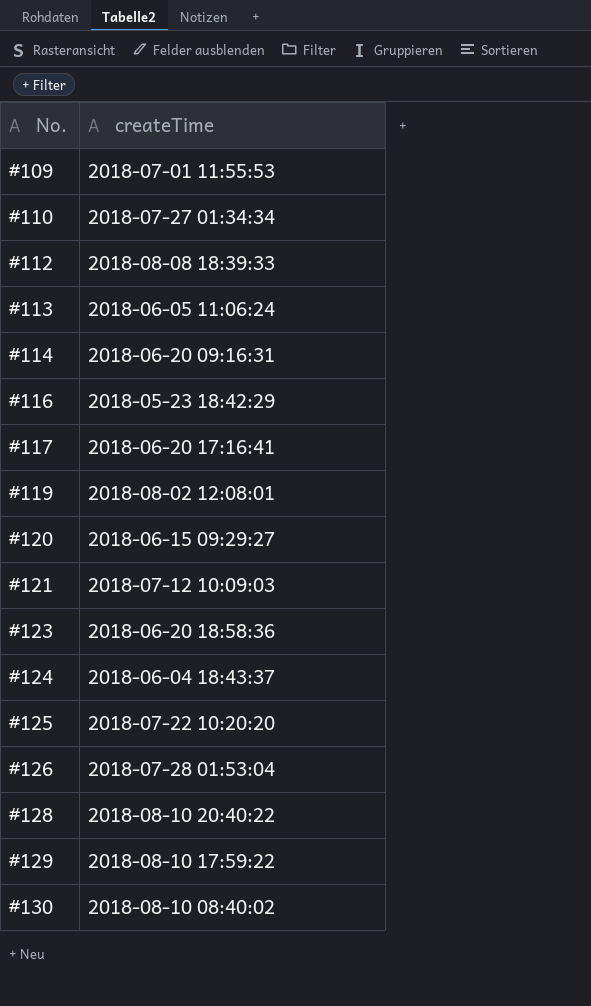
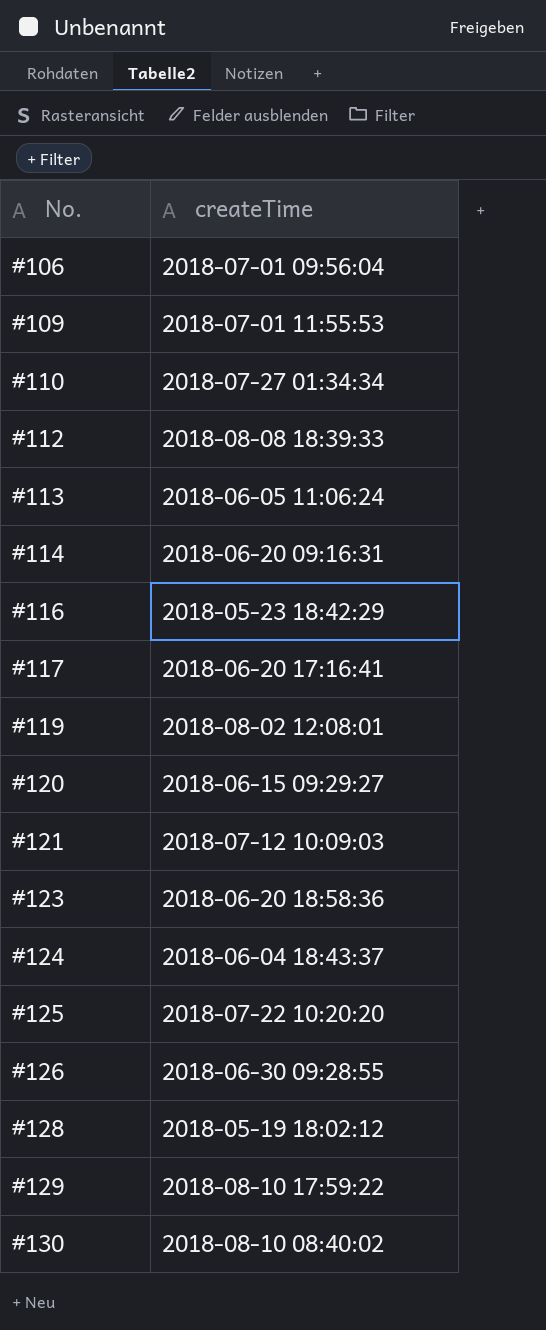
row #106: none -> 2018-07-01 09:56:04
#126 | createTime: 2018-07-28 01:53:04 -> 2018-06-30 09:28:55
#128 | createTime: 2018-08-10 20:40:22 -> 2018-05-19 18:02:12

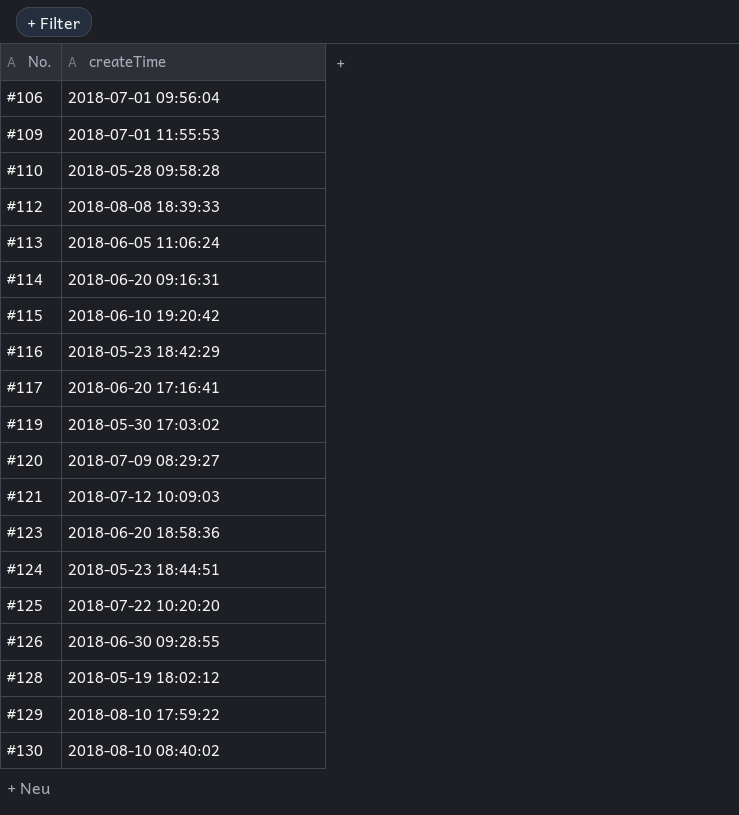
#110 | createTime: 2018-07-27 01:34:34 -> 2018-05-28 09:58:28
row #115: none -> 2018-06-10 19:20:42
#119 | createTime: 2018-08-02 12:08:01 -> 2018-05-30 17:03:02
#120 | createTime: 2018-06-15 09:29:27 -> 2018-07-09 08:29:27
#124 | createTime: 2018-06-04 18:43:37 -> 2018-05-23 18:44:51

